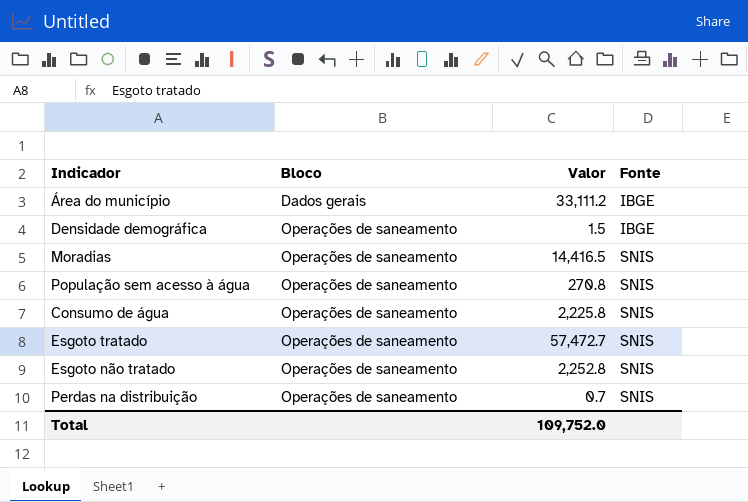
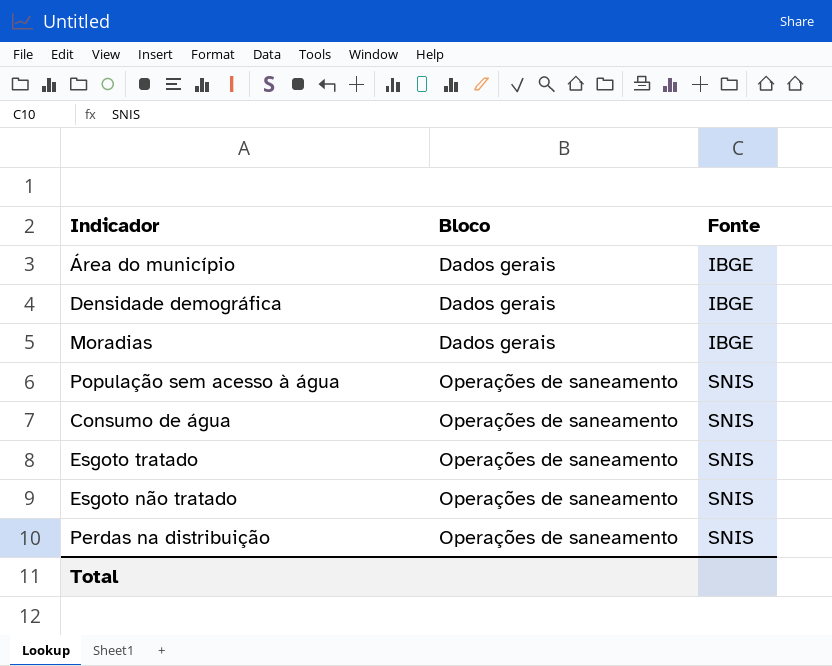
column Valor | position: 3 -> none
Densidade demográfica | Bloco: Operações de saneamento -> Dados gerais
Moradias | Bloco: Operações de saneamento -> Dados gerais
Moradias | Fonte: SNIS -> IBGE

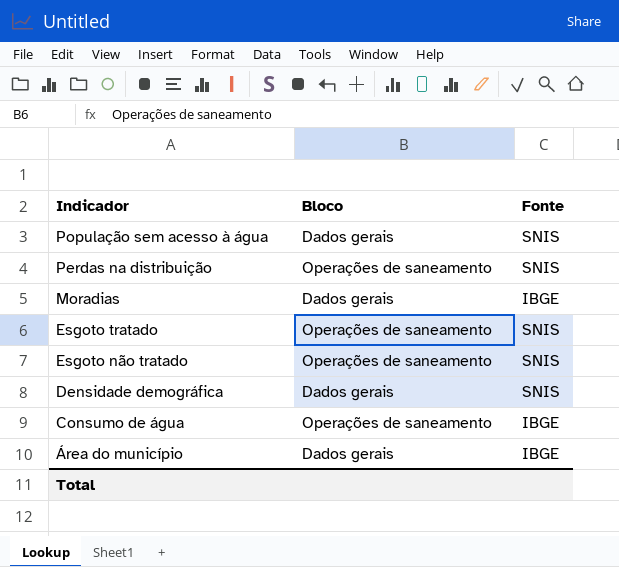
row order: Bloco ascending -> Indicador descending
População sem acesso à água | Bloco: Operações de saneamento -> Dados gerais
Densidade demográfica | Fonte: IBGE -> SNIS
Consumo de água | Fonte: SNIS -> IBGE

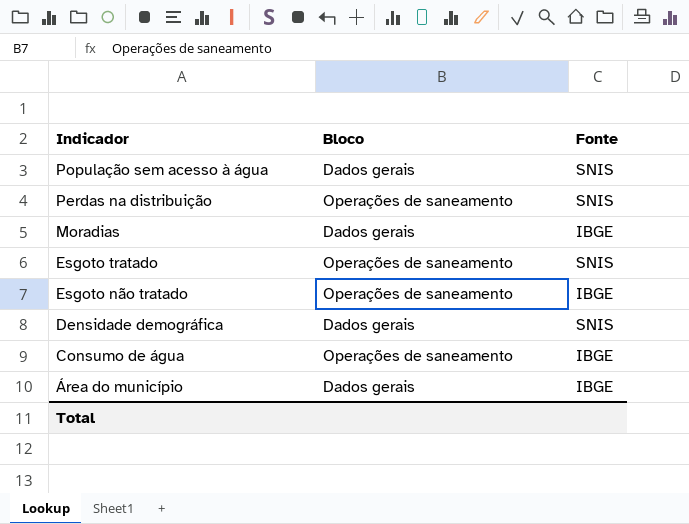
Esgoto não tratado | Fonte: SNIS -> IBGE

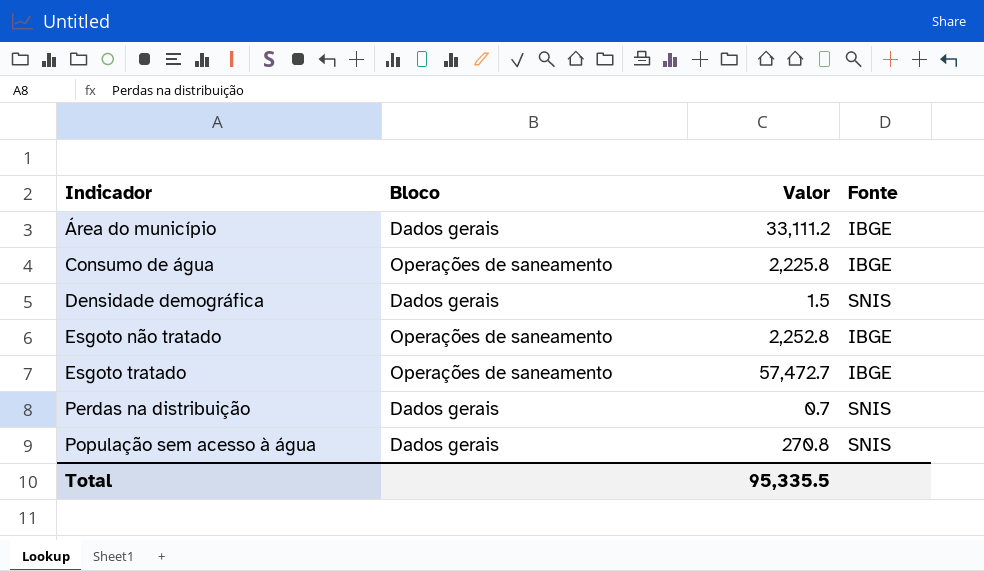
row order: Indicador descending -> Indicador ascending
column Valor | position: none -> 3
row Moradias: Dados gerais | IBGE -> none
Esgoto tratado | Fonte: SNIS -> IBGE
Perdas na distribuição | Bloco: Operações de saneamento -> Dados gerais

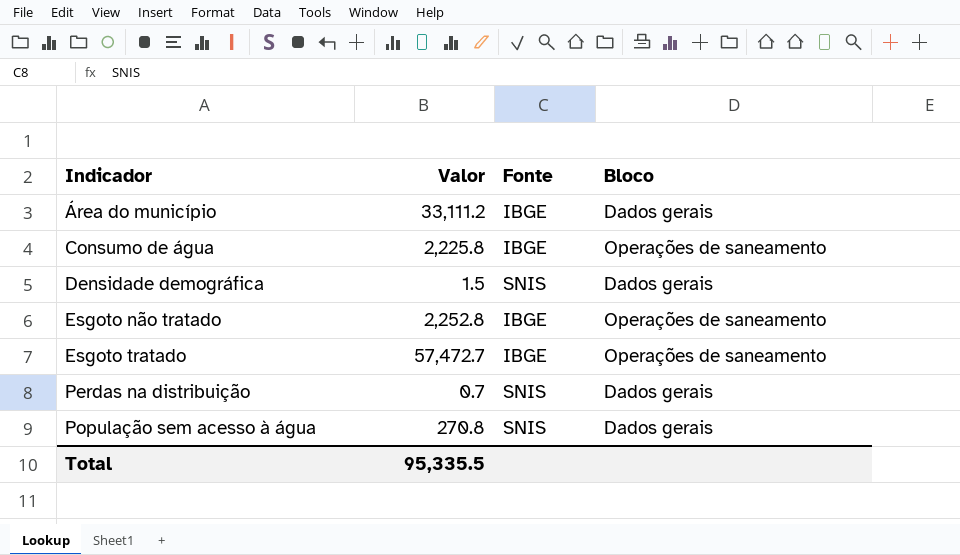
column Bloco | position: 2 -> 4

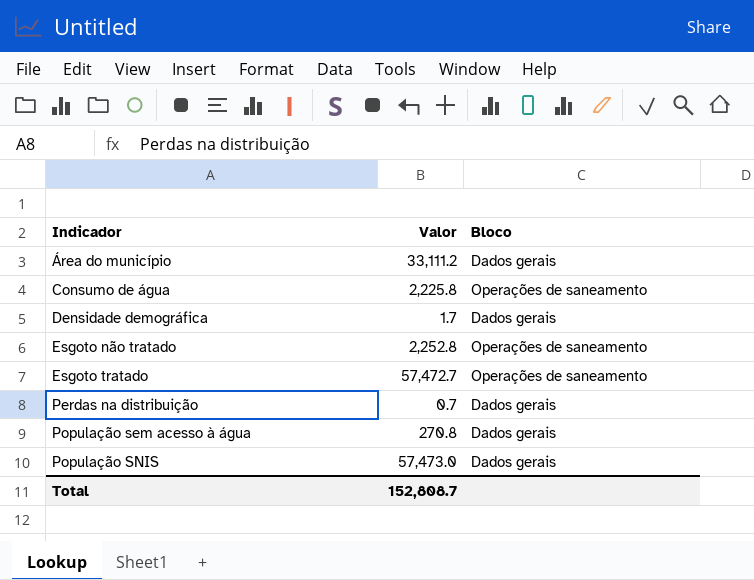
column Fonte | position: 3 -> none
Densidade demográfica | Valor: 1.5 -> 1.7
row População SNIS: none -> 57,473.0 | Dados gerais
Total | Valor: 95,335.5 -> 152,808.7

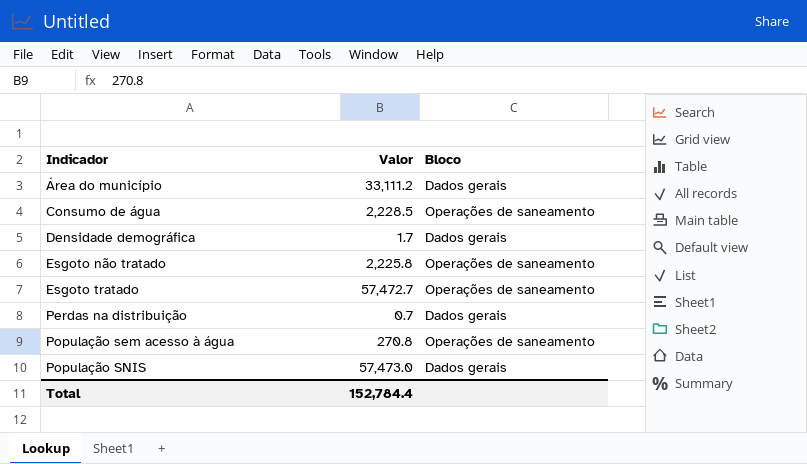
Consumo de água | Valor: 2,225.8 -> 2,228.5
Esgoto não tratado | Valor: 2,252.8 -> 2,225.8
População sem acesso à água | Bloco: Dados gerais -> Operações de saneamento
Total | Valor: 152,808.7 -> 152,784.4

